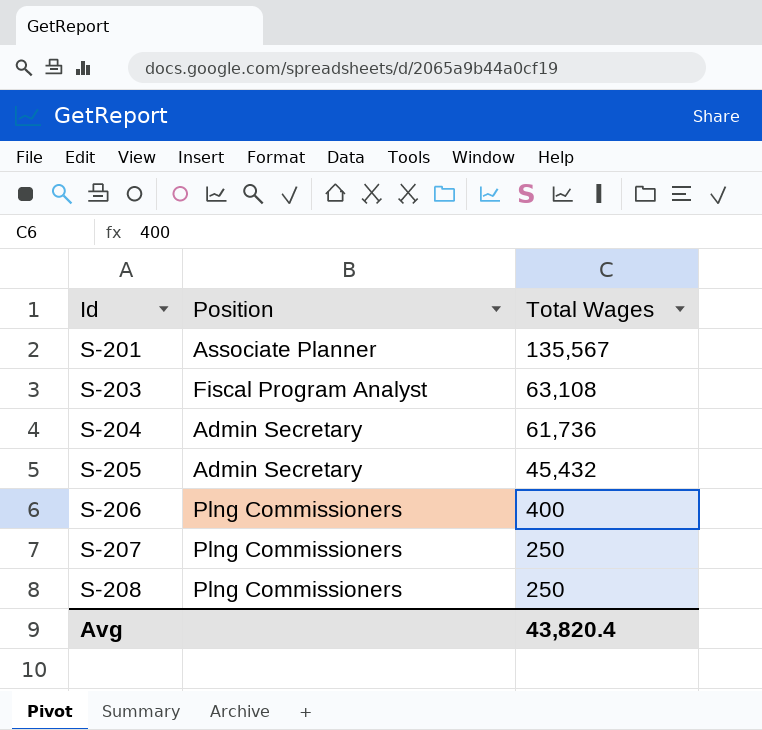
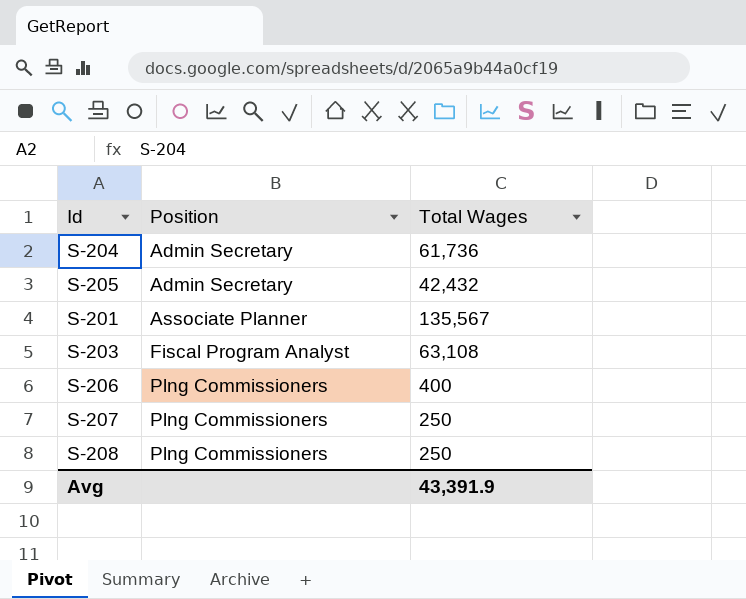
row order: Id ascending -> Position ascending
S-205 | Total Wages: 45,432 -> 42,432
Avg | Total Wages: 43,820.4 -> 43,391.9

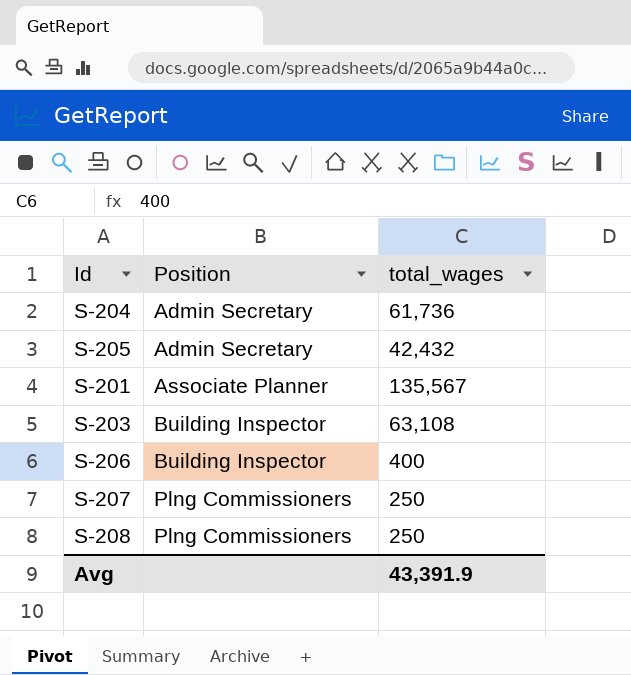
column name: Total Wages -> total_wages
S-203 | Position: Fiscal Program Analyst -> Building Inspector
S-206 | Position: Plng Commissioners -> Building Inspector

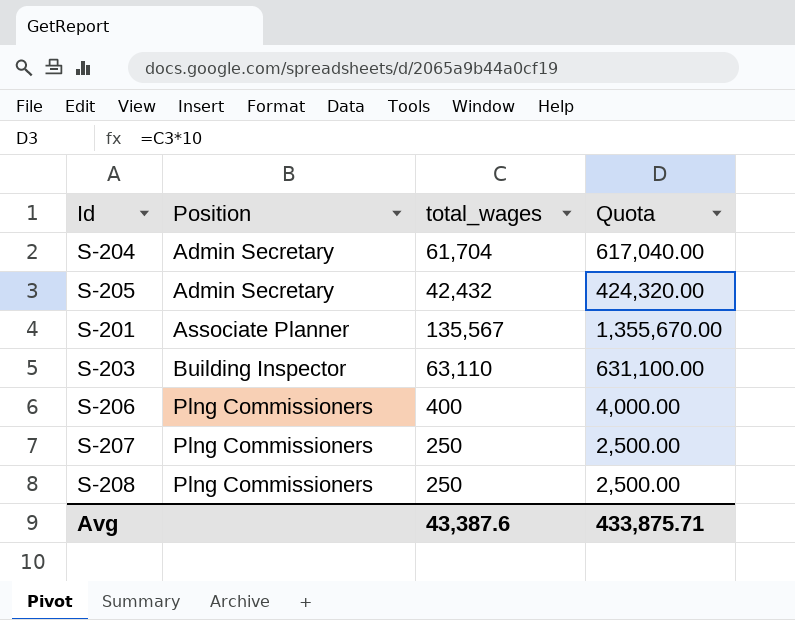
column Quota | formula: none -> [total_wages] * 10
S-204 | total_wages: 61,736 -> 61,704
S-203 | total_wages: 63,108 -> 63,110
S-206 | Position: Building Inspector -> Plng Commissioners
Avg | total_wages: 43,391.9 -> 43,387.6

